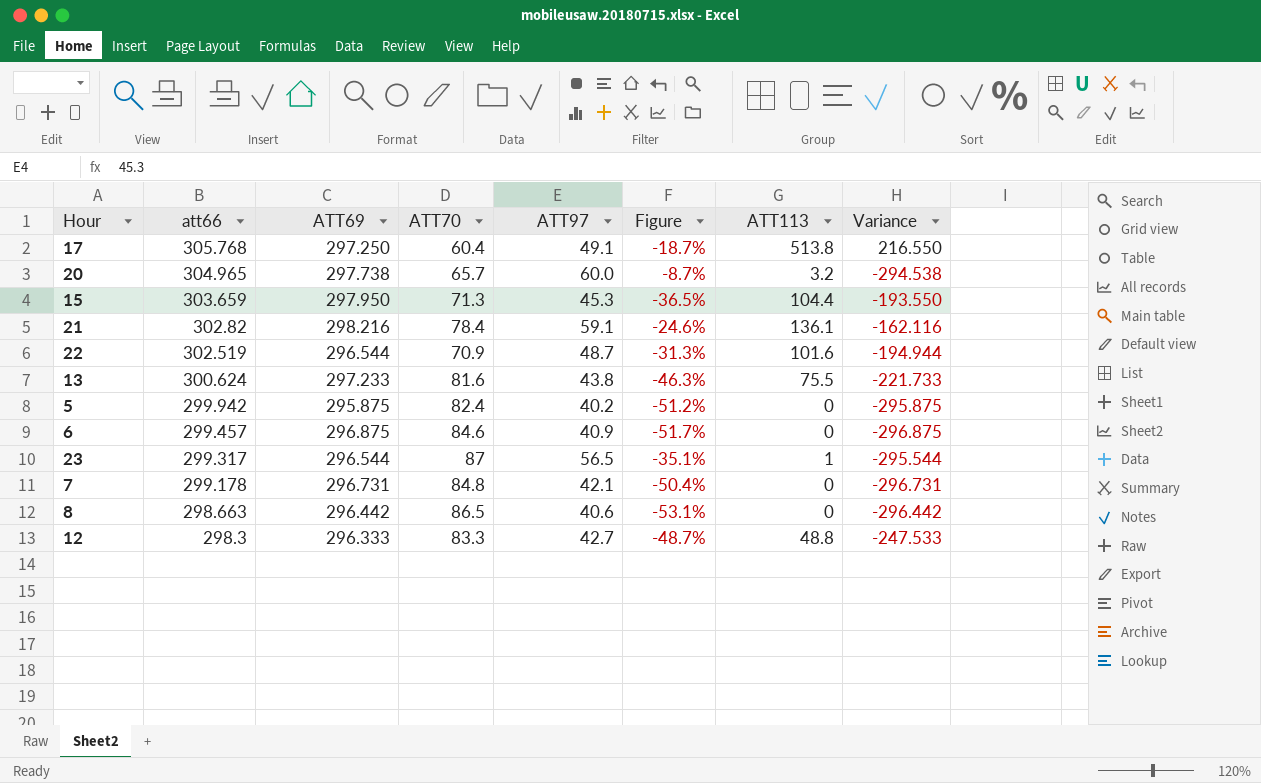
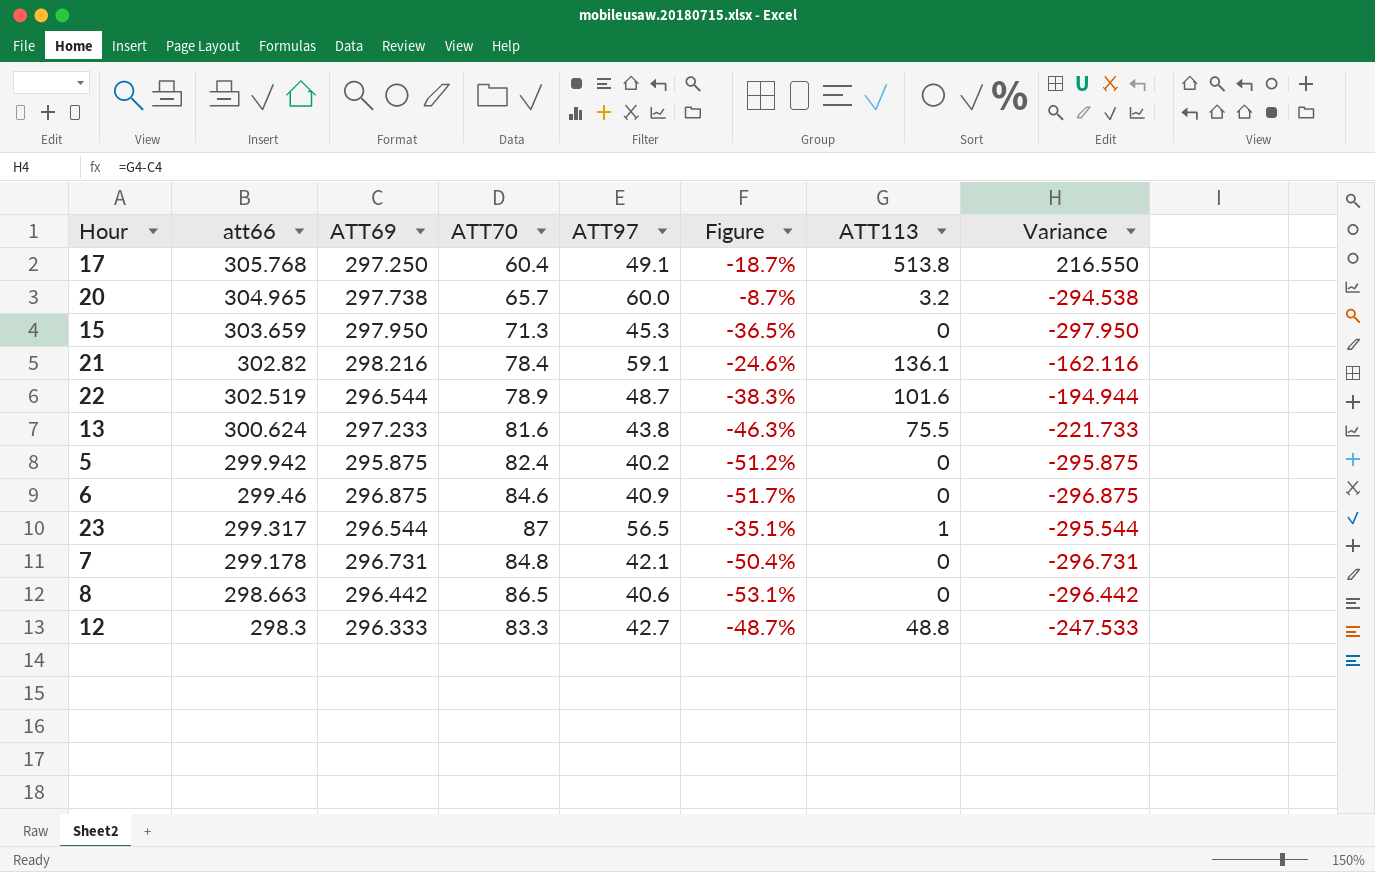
15 | ATT113: 104.4 -> 0
15 | Variance: -193.550 -> -297.950
22 | ATT70: 70.9 -> 78.9
22 | Figure: -31.3% -> -38.3%
6 | att66: 299.457 -> 299.46

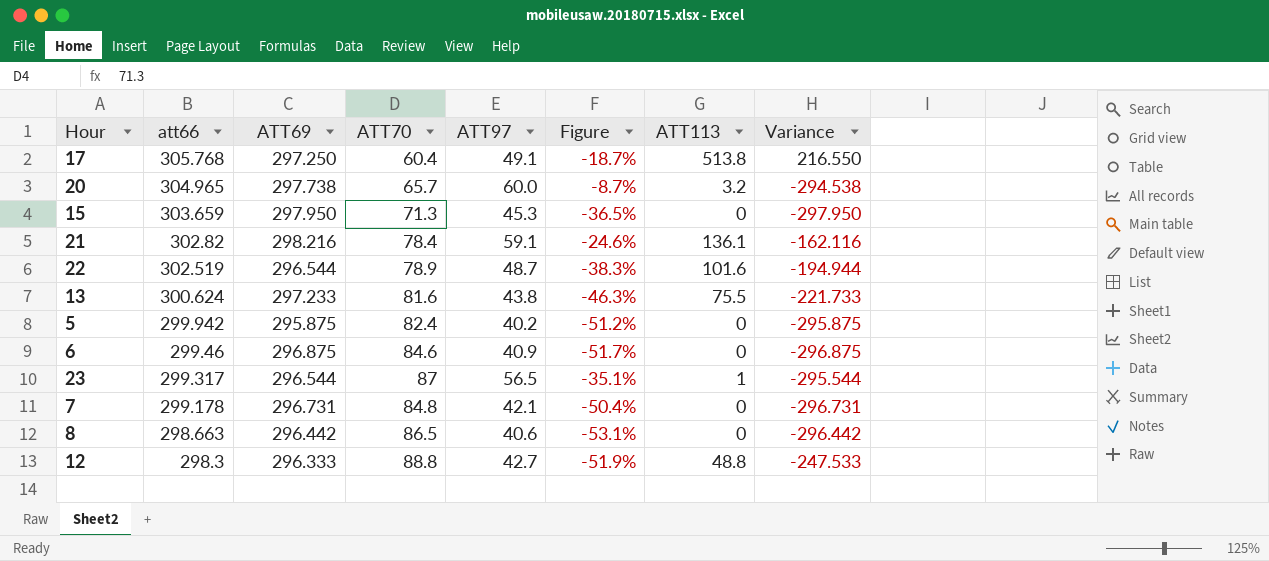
12 | ATT70: 83.3 -> 88.8
12 | Figure: -48.7% -> -51.9%

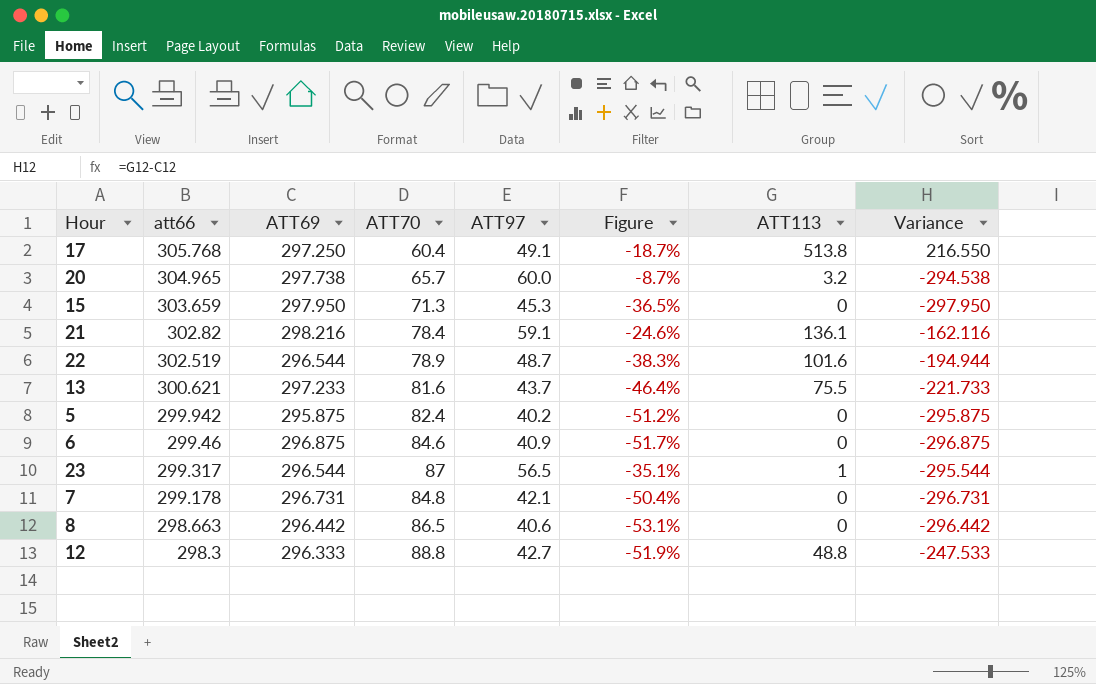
13 | att66: 300.624 -> 300.621
13 | ATT97: 43.8 -> 43.7
13 | Figure: -46.3% -> -46.4%

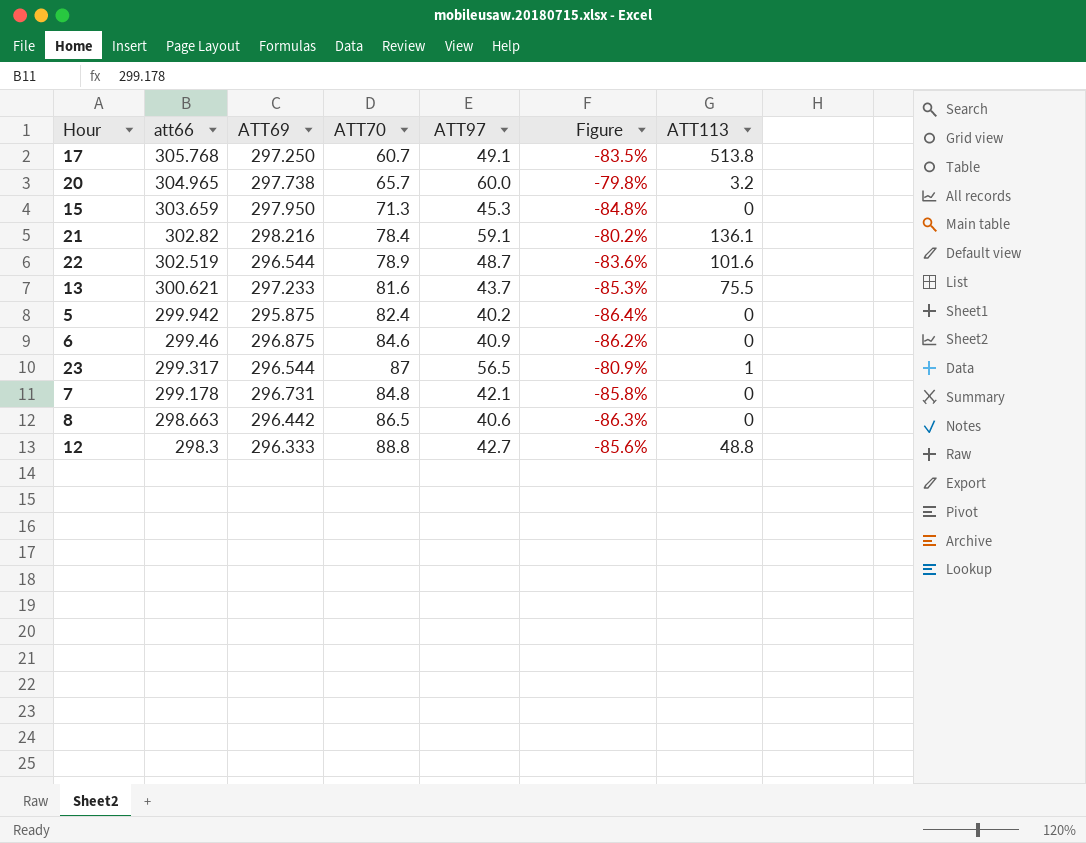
column Variance | formula: [ATT113] - [ATT69] -> none
column Figure | formula: ([ATT97] - [ATT70]) / [ATT70] -> ([ATT97] - [ATT69]) / [ATT69]
17 | ATT70: 60.4 -> 60.7

